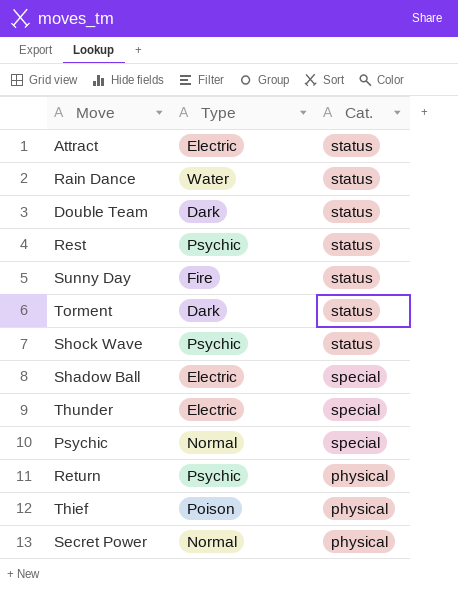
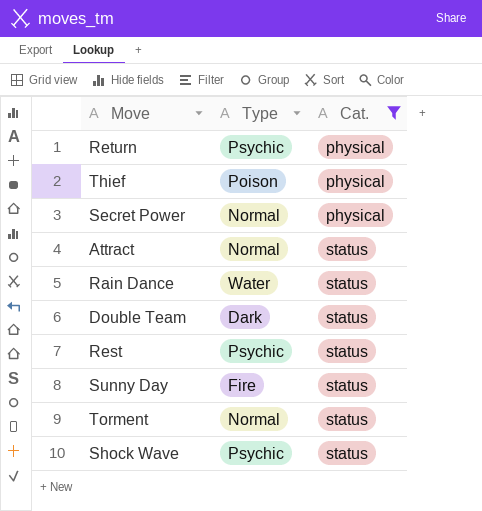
filter: none -> Cat. != special
row order: Cat. descending -> Cat. ascending
Attract | Type: Electric -> Normal
Torment | Type: Dark -> Normal

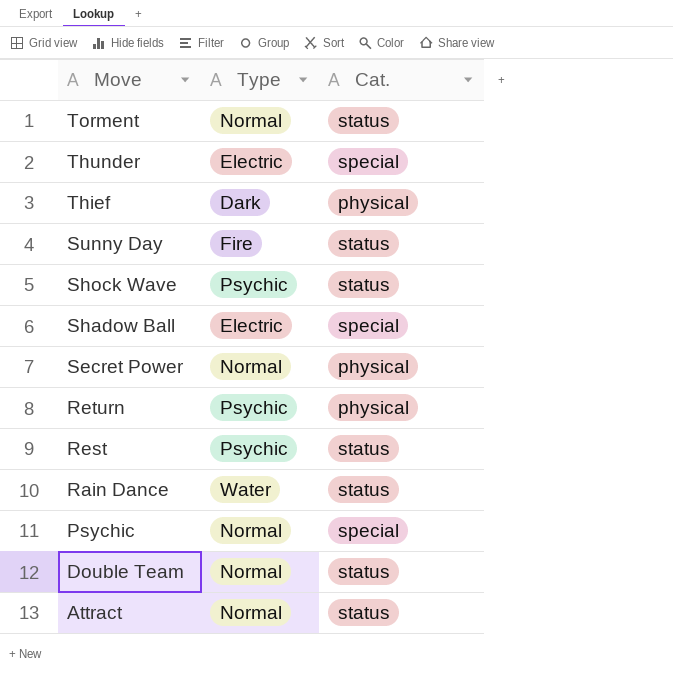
filter: Cat. != special -> none
row order: Cat. ascending -> Move descending
Thief | Type: Poison -> Dark
Double Team | Type: Dark -> Normal

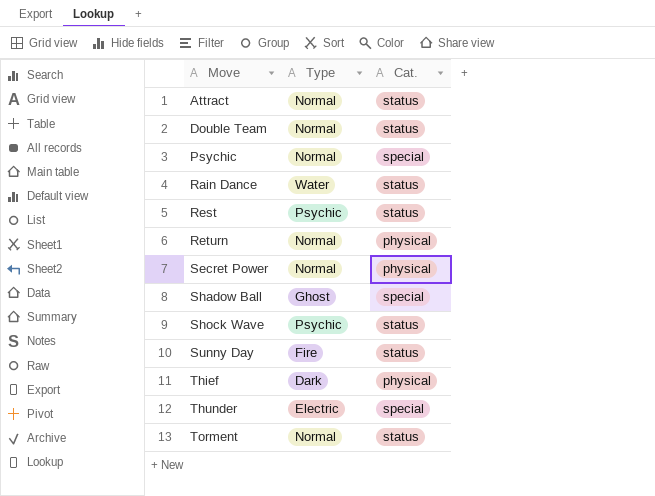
row order: Move descending -> Move ascending
Return | Type: Psychic -> Normal
Shadow Ball | Type: Electric -> Ghost

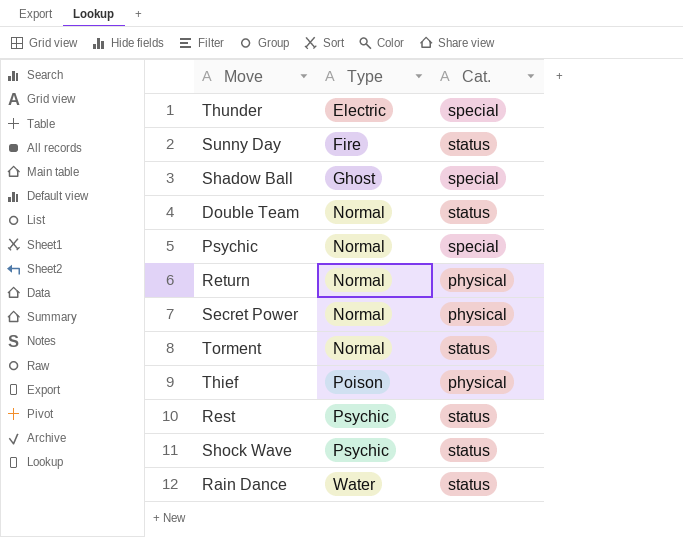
row order: Move ascending -> Type ascending
row Attract: Normal | status -> none
Thief | Type: Dark -> Poison

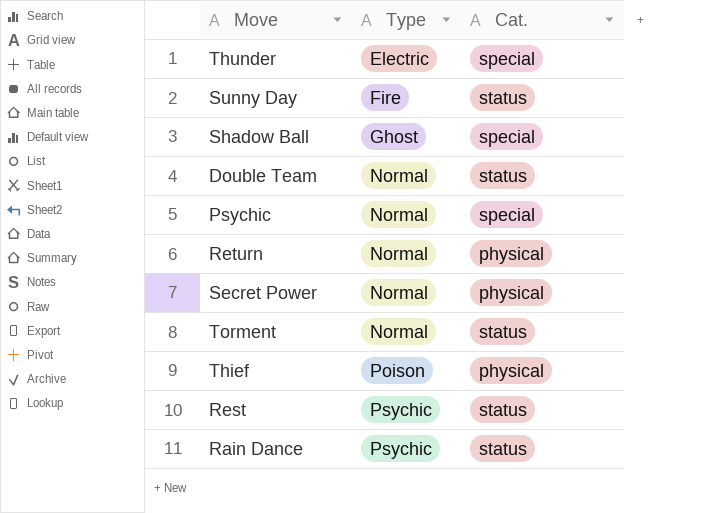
row Shock Wave: Psychic | status -> none
Rain Dance | Type: Water -> Psychic

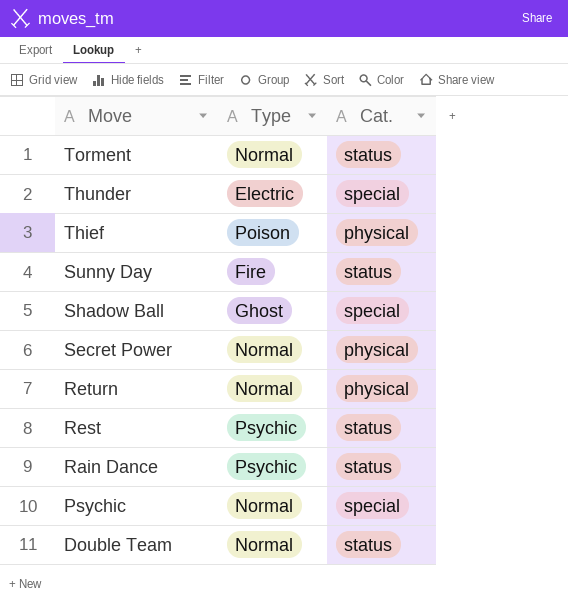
row order: Type ascending -> Move descending

